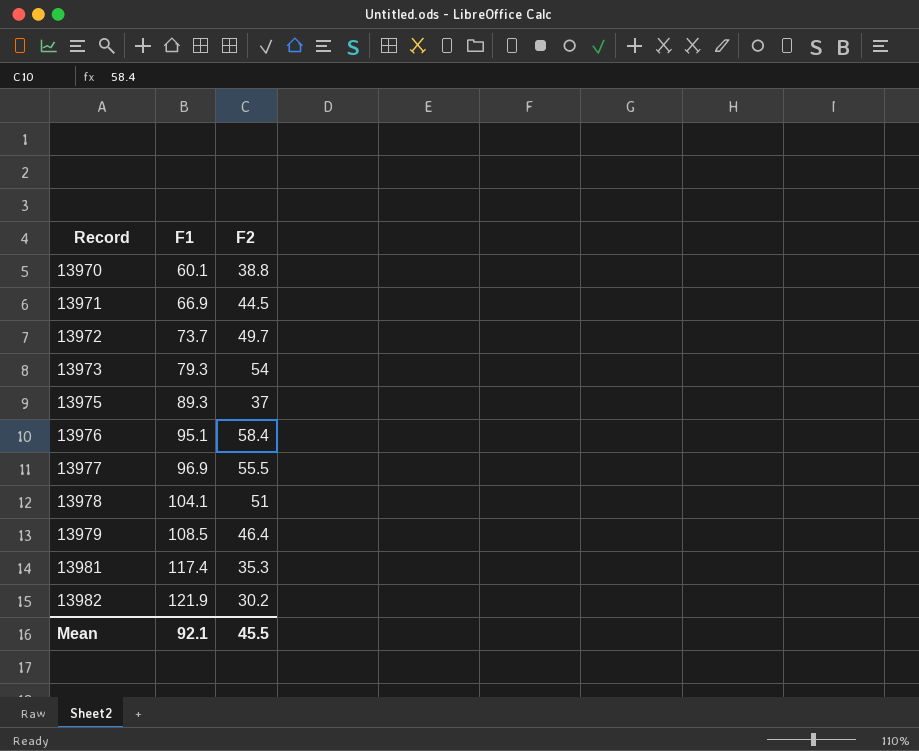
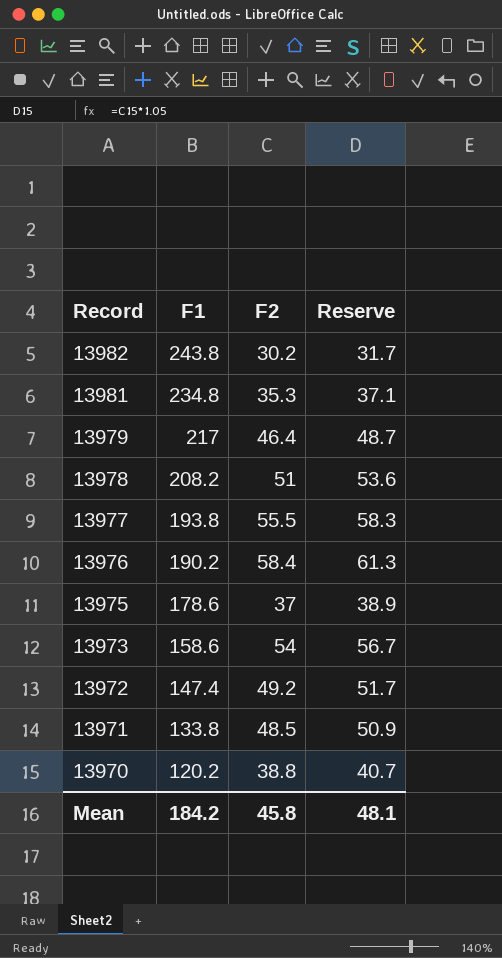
row order: Record ascending -> Record descending
column Reserve | formula: none -> [F2] * 1.05
13982 | F1: 121.9 -> 243.8
13981 | F1: 117.4 -> 234.8
13979 | F1: 108.5 -> 217
13978 | F1: 104.1 -> 208.2
13977 | F1: 96.9 -> 193.8
13976 | F1: 95.1 -> 190.2
13975 | F1: 89.3 -> 178.6
13973 | F1: 79.3 -> 158.6
13972 | F1: 73.7 -> 147.4
13972 | F2: 49.7 -> 49.2
13971 | F1: 66.9 -> 133.8
13971 | F2: 44.5 -> 48.5
13970 | F1: 60.1 -> 120.2
Mean | F1: 92.1 -> 184.2
Mean | F2: 45.5 -> 45.8

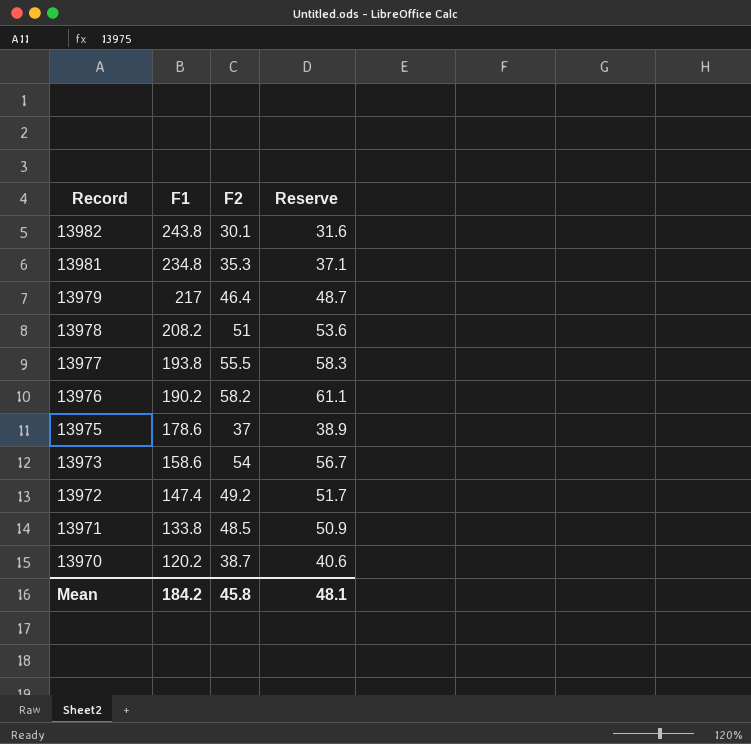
13982 | F2: 30.2 -> 30.1
13982 | Reserve: 31.7 -> 31.6
13976 | F2: 58.4 -> 58.2
13976 | Reserve: 61.3 -> 61.1
13970 | F2: 38.8 -> 38.7
13970 | Reserve: 40.7 -> 40.6

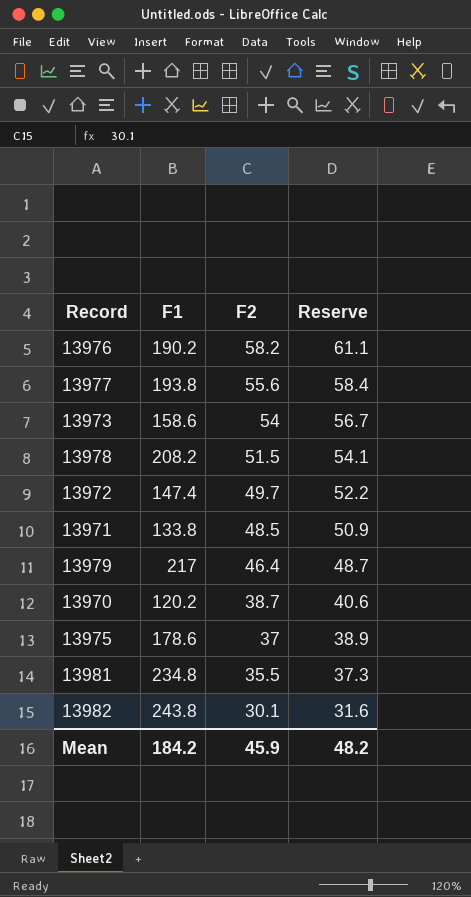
row order: Record descending -> F2 descending
13977 | F2: 55.5 -> 55.6
13977 | Reserve: 58.3 -> 58.4
13978 | F2: 51 -> 51.5
13978 | Reserve: 53.6 -> 54.1
13972 | F2: 49.2 -> 49.7
13972 | Reserve: 51.7 -> 52.2
13981 | F2: 35.3 -> 35.5
13981 | Reserve: 37.1 -> 37.3
Mean | F2: 45.8 -> 45.9
Mean | Reserve: 48.1 -> 48.2

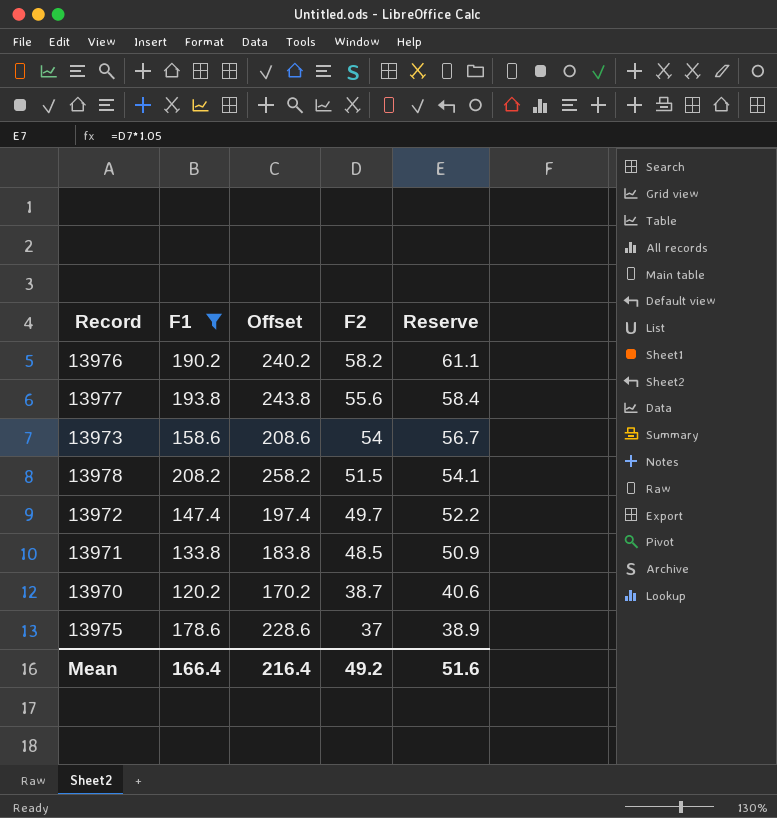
filter: none -> F1 <= 208.2
column Offset | formula: none -> [F1] + 50
Mean | F1: 184.2 -> 166.4
Mean | F2: 45.9 -> 49.2
Mean | Reserve: 48.2 -> 51.6

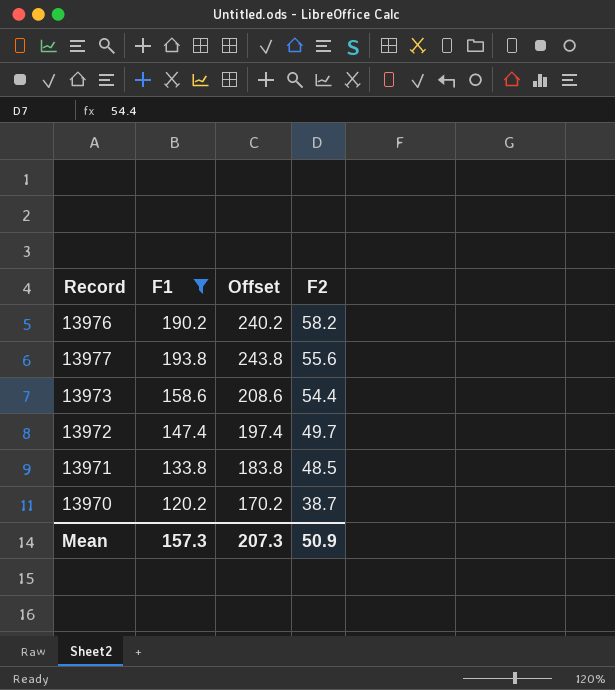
column Reserve | formula: [F2] * 1.05 -> none
row 13978: 208.2 | 258.2 | 51.5 | 54.1 -> none
row 13975: 178.6 | 228.6 | 37 | 38.9 -> none
13973 | F2: 54 -> 54.4
Mean | F1: 166.4 -> 157.3
Mean | Offset: 216.4 -> 207.3
Mean | F2: 49.2 -> 50.9

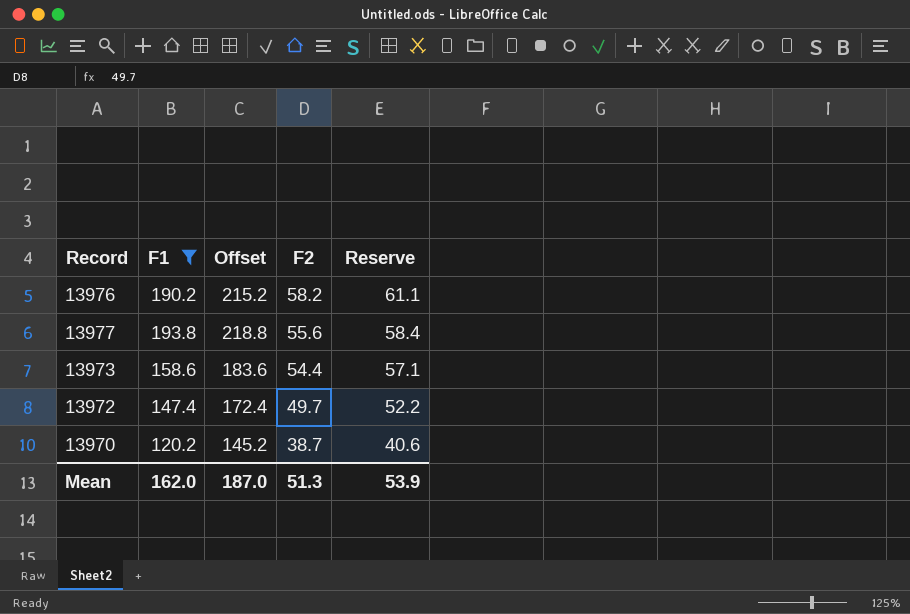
column Offset | formula: [F1] + 50 -> [F1] + 25
column Reserve | formula: none -> [F2] * 1.05
row 13971: 133.8 | 183.8 | 48.5 -> none
Mean | F1: 157.3 -> 162.0
Mean | Offset: 207.3 -> 187.0
Mean | F2: 50.9 -> 51.3

